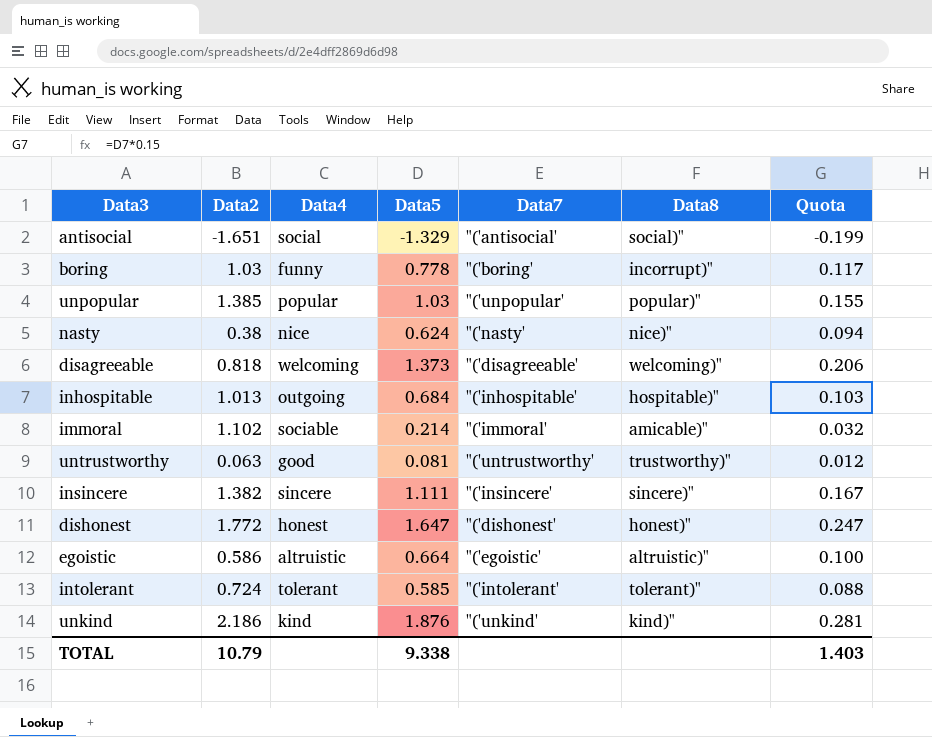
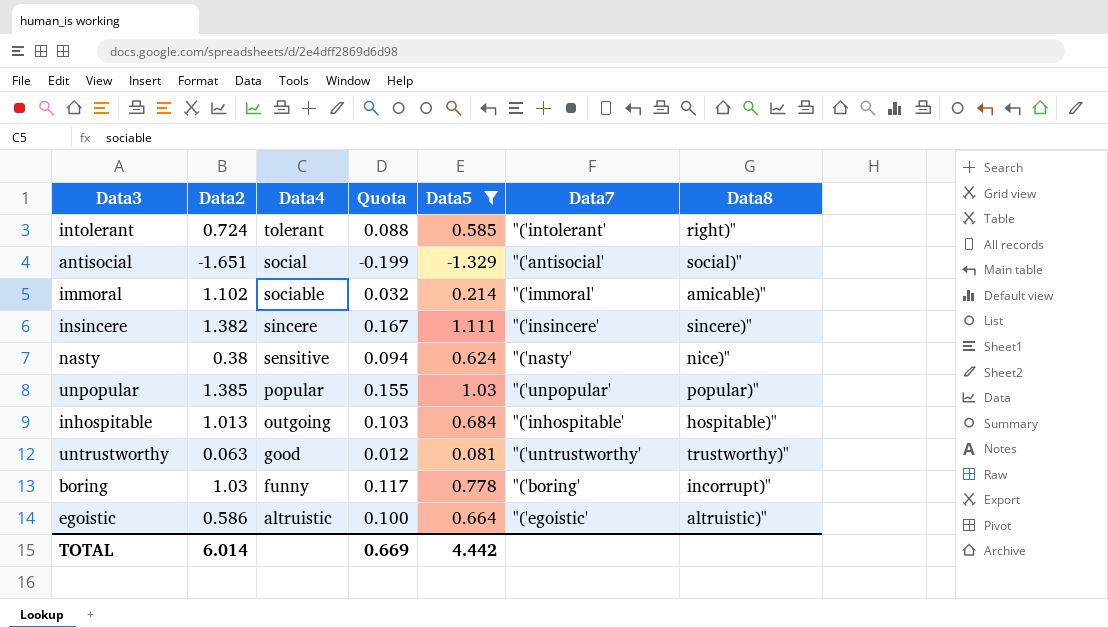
filter: none -> Data5 <= 1.111
row order: none -> Data4 descending
column Quota | position: 7 -> 4
intolerant | Data8: tolerant)" -> right)"
nasty | Data4: nice -> sensitive
TOTAL | Data2: 10.79 -> 6.014
TOTAL | Quota: 1.403 -> 0.669
TOTAL | Data5: 9.338 -> 4.442

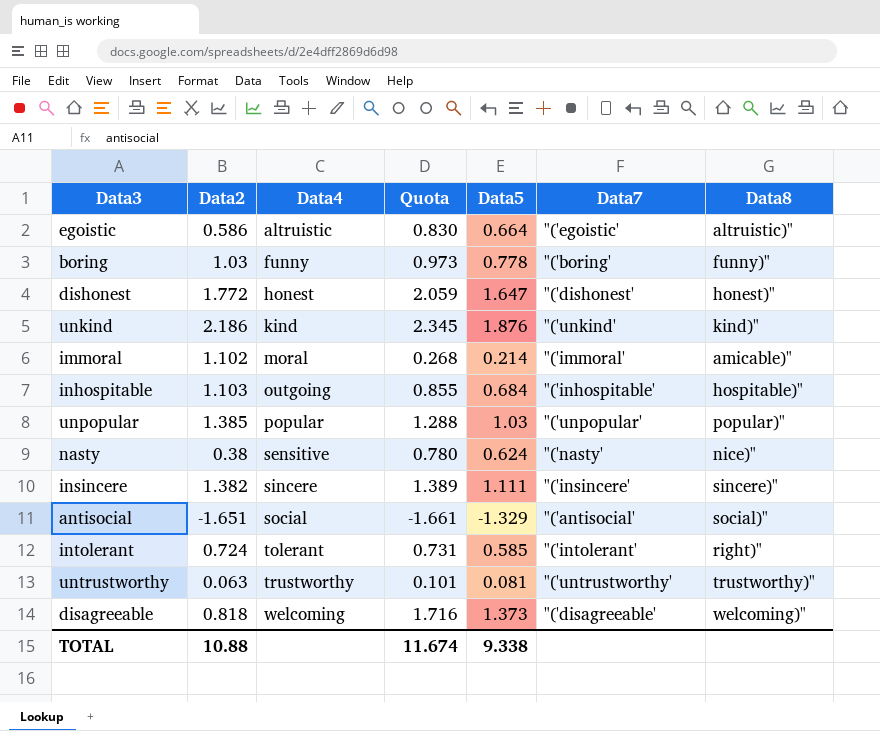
filter: Data5 <= 1.111 -> none
row order: Data4 descending -> Data4 ascending
column Quota | formula: [Data5] * 0.15 -> [Data5] * 1.25
boring | Data8: incorrupt)" -> funny)"
immoral | Data4: sociable -> moral
inhospitable | Data2: 1.013 -> 1.103
untrustworthy | Data4: good -> trustworthy
TOTAL | Data2: 6.014 -> 10.88
TOTAL | Quota: 0.669 -> 11.674
TOTAL | Data5: 4.442 -> 9.338

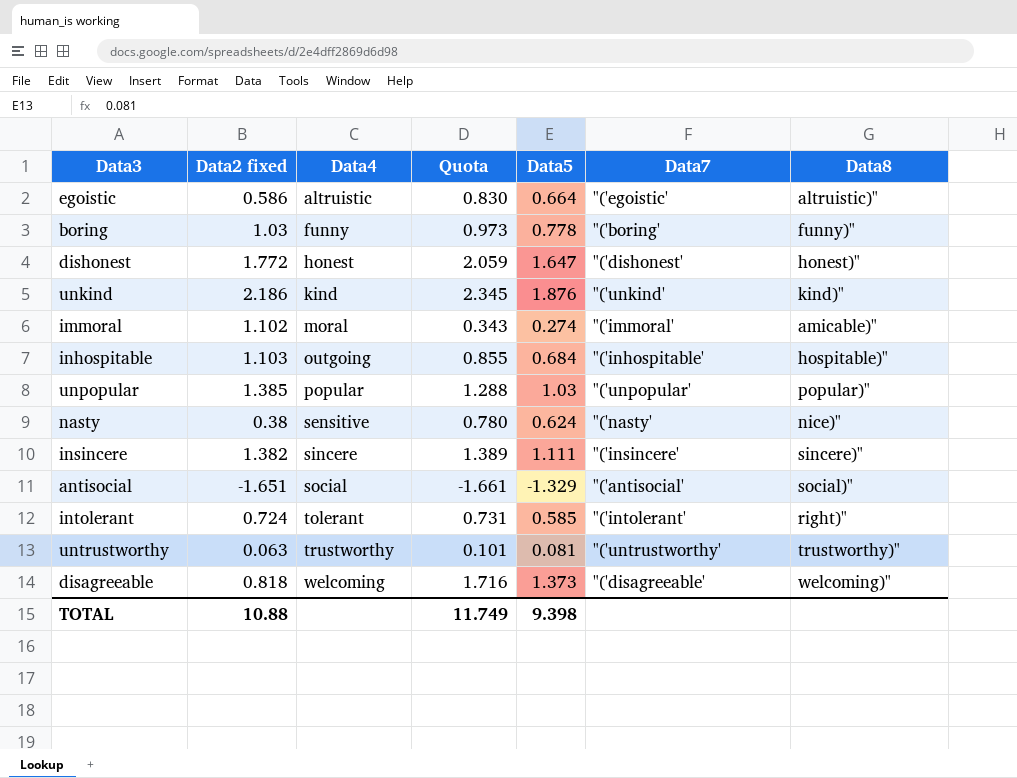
column name: Data2 -> Data2 fixed
immoral | Quota: 0.268 -> 0.343
immoral | Data5: 0.214 -> 0.274
TOTAL | Quota: 11.674 -> 11.749
TOTAL | Data5: 9.338 -> 9.398

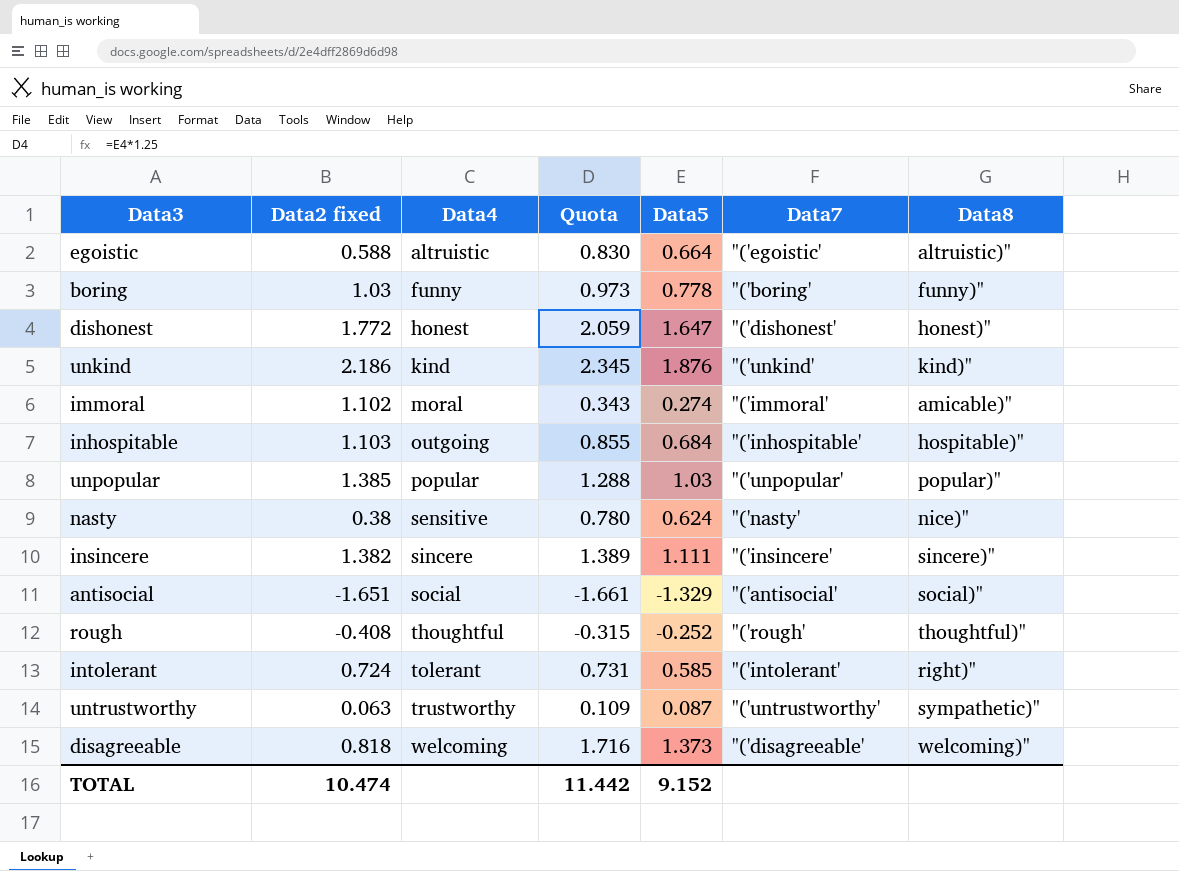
egoistic | Data2 fixed: 0.586 -> 0.588
row rough: none -> -0.408 | thoughtful | -0.315 | -0.252 | "('rough' | thoughtful)"
untrustworthy | Quota: 0.101 -> 0.109
untrustworthy | Data5: 0.081 -> 0.087
untrustworthy | Data8: trustworthy)" -> sympathetic)"
TOTAL | Data2 fixed: 10.88 -> 10.474
TOTAL | Quota: 11.749 -> 11.442
TOTAL | Data5: 9.398 -> 9.152

